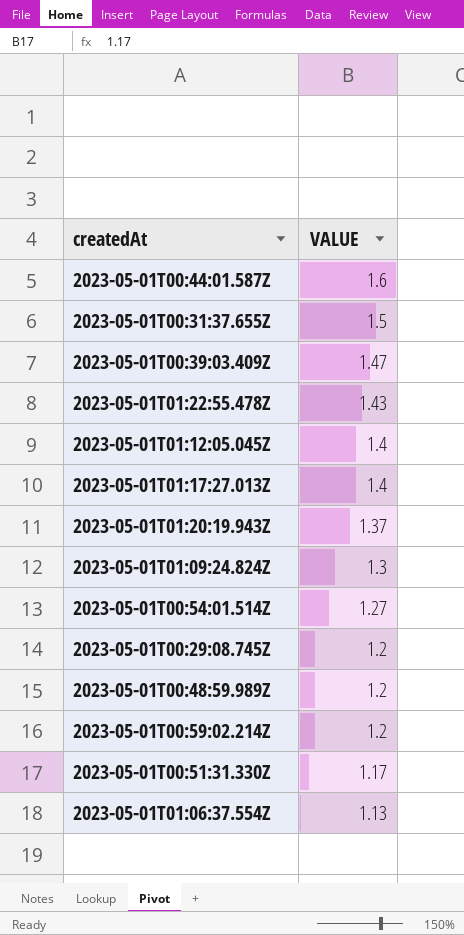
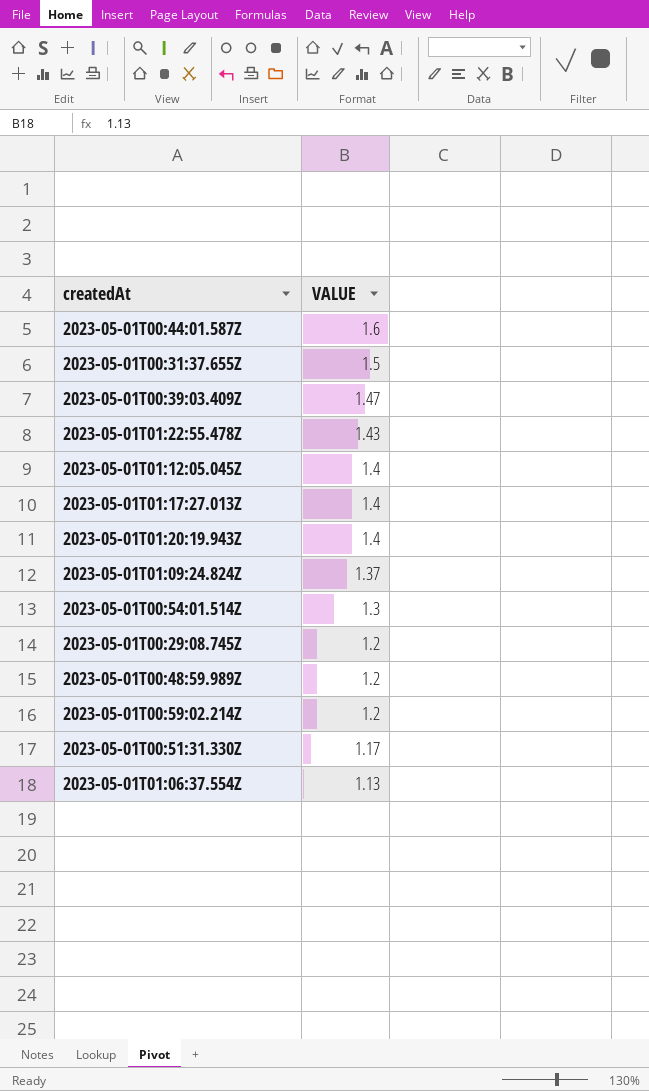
2023-05-01T01:20:19.943Z | VALUE: 1.37 -> 1.4
2023-05-01T01:09:24.824Z | VALUE: 1.3 -> 1.37
2023-05-01T00:54:01.514Z | VALUE: 1.27 -> 1.3

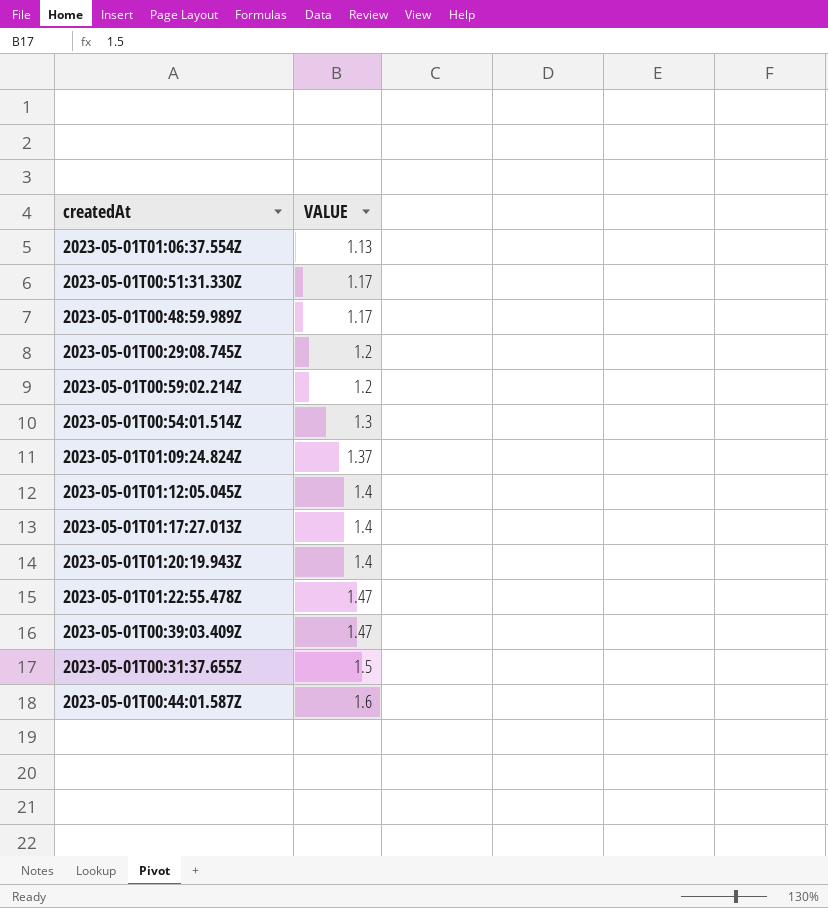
row order: VALUE descending -> VALUE ascending
2023-05-01T00:48:59.989Z | VALUE: 1.2 -> 1.17
2023-05-01T01:22:55.478Z | VALUE: 1.43 -> 1.47

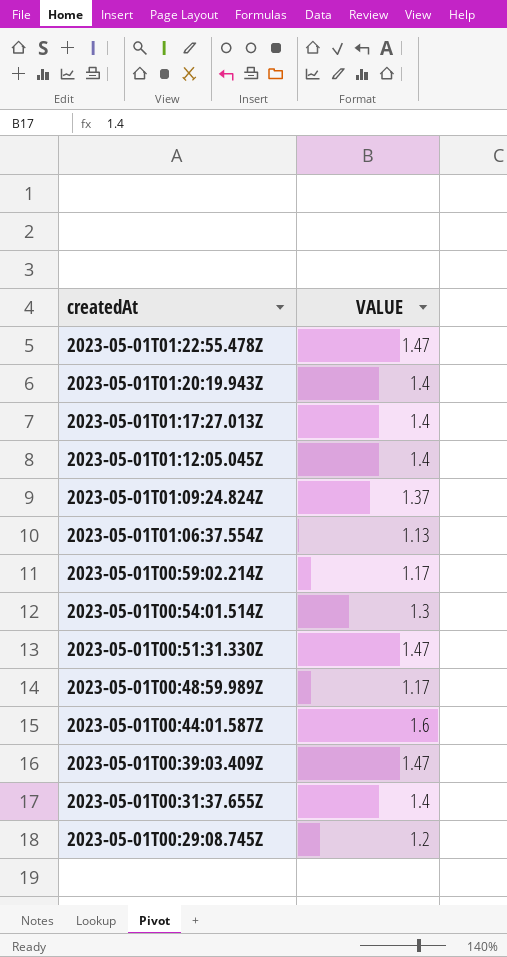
row order: VALUE ascending -> createdAt descending
2023-05-01T00:59:02.214Z | VALUE: 1.2 -> 1.17
2023-05-01T00:51:31.330Z | VALUE: 1.17 -> 1.47
2023-05-01T00:31:37.655Z | VALUE: 1.5 -> 1.4

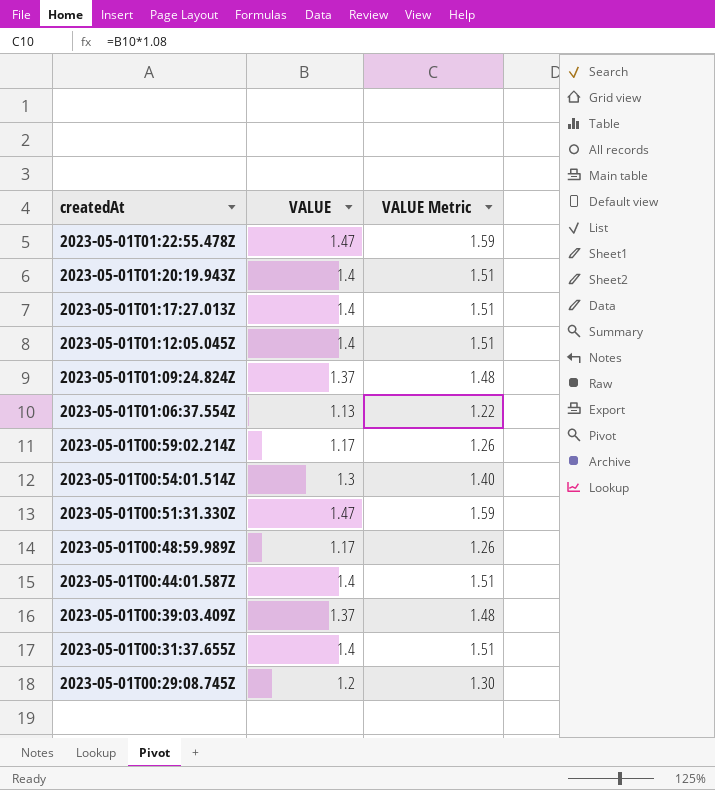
column VALUE Metric | formula: none -> [VALUE] * 1.08
2023-05-01T00:44:01.587Z | VALUE: 1.6 -> 1.4
2023-05-01T00:39:03.409Z | VALUE: 1.47 -> 1.37

